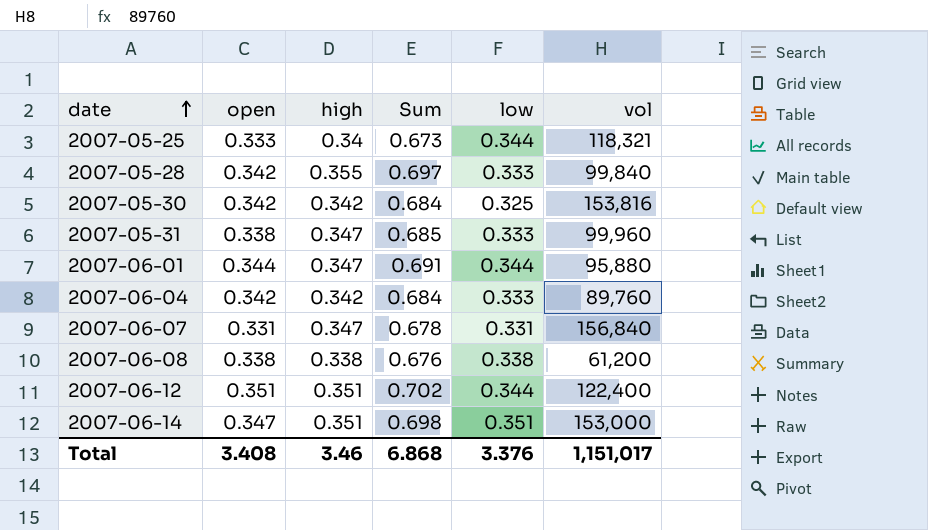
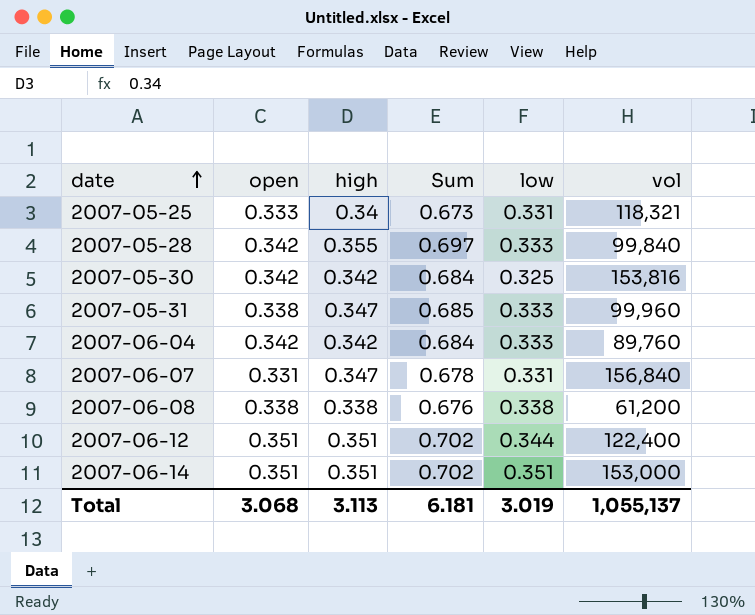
row 2007-06-01: 0.344 | 0.347 | 0.691 | 0.344 | 95,880 -> none
2007-05-25 | low: 0.344 -> 0.331
2007-06-14 | open: 0.347 -> 0.351
2007-06-14 | Sum: 0.698 -> 0.702
Total | open: 3.408 -> 3.068
Total | high: 3.46 -> 3.113
Total | Sum: 6.868 -> 6.181
Total | low: 3.376 -> 3.019
Total | vol: 1,151,017 -> 1,055,137

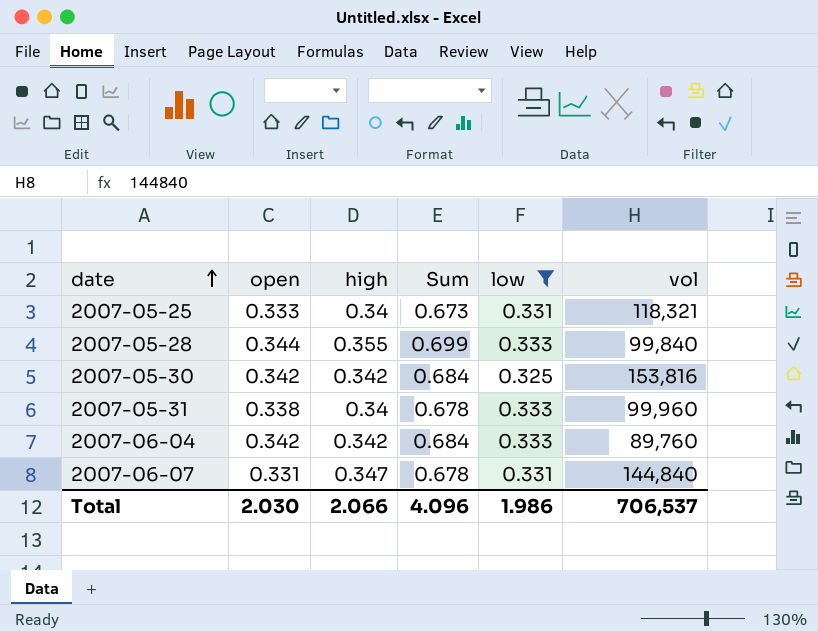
filter: none -> low <= 0.333
2007-05-28 | open: 0.342 -> 0.344
2007-05-28 | Sum: 0.697 -> 0.699
2007-05-31 | high: 0.347 -> 0.34
2007-05-31 | Sum: 0.685 -> 0.678
2007-06-07 | vol: 156,840 -> 144,840
Total | open: 3.068 -> 2.030
Total | high: 3.113 -> 2.066
Total | Sum: 6.181 -> 4.096
Total | low: 3.019 -> 1.986
Total | vol: 1,055,137 -> 706,537

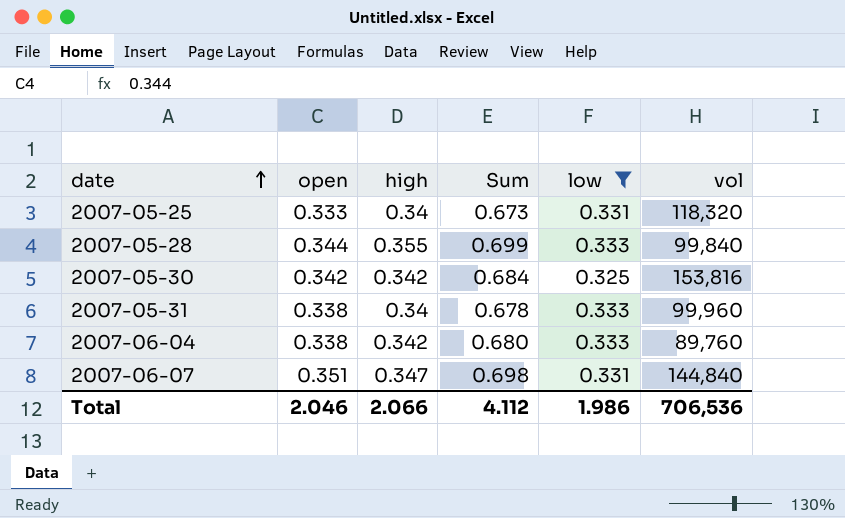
2007-05-25 | vol: 118,321 -> 118,320
2007-06-04 | open: 0.342 -> 0.338
2007-06-04 | Sum: 0.684 -> 0.680
2007-06-07 | open: 0.331 -> 0.351
2007-06-07 | Sum: 0.678 -> 0.698
Total | open: 2.030 -> 2.046
Total | Sum: 4.096 -> 4.112
Total | vol: 706,537 -> 706,536

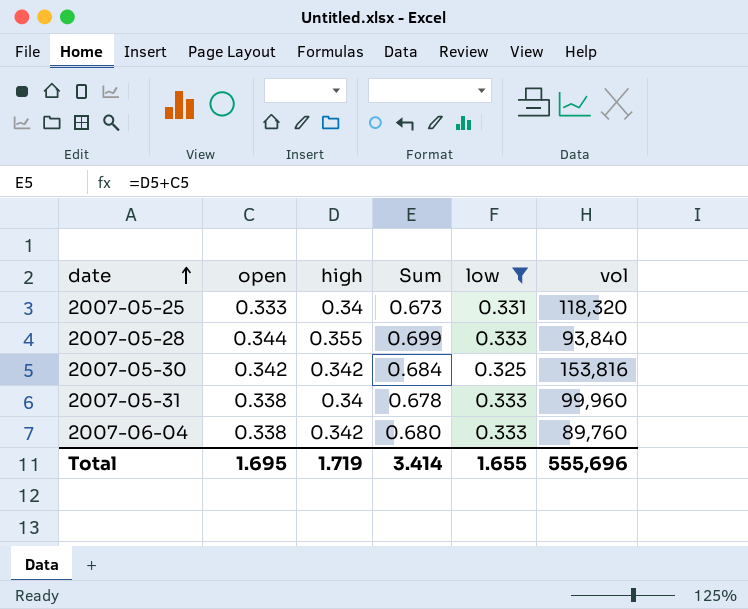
row 2007-06-07: 0.351 | 0.347 | 0.698 | 0.331 | 144,840 -> none
2007-05-28 | vol: 99,840 -> 93,840
Total | open: 2.046 -> 1.695
Total | high: 2.066 -> 1.719
Total | Sum: 4.112 -> 3.414
Total | low: 1.986 -> 1.655
Total | vol: 706,536 -> 555,696

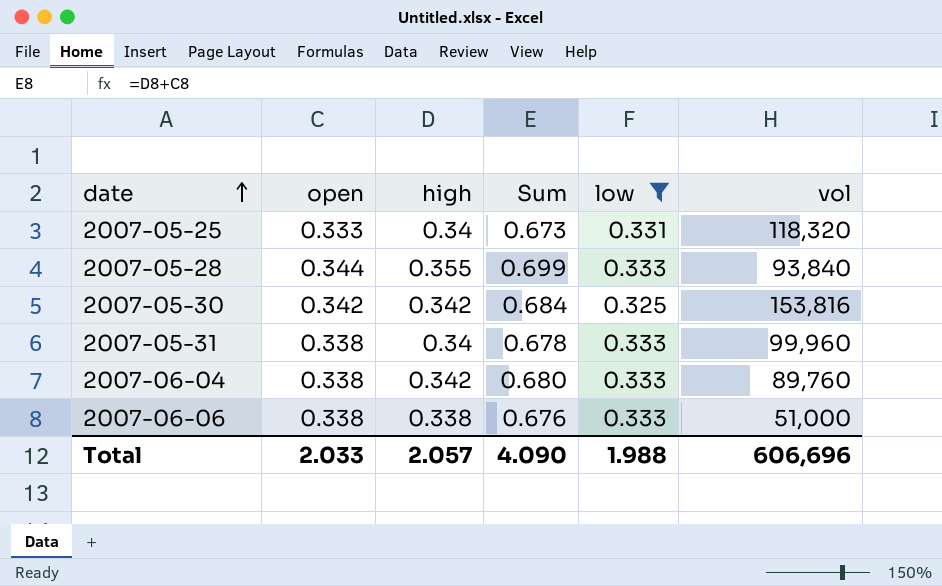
row 2007-06-06: none -> 0.338 | 0.338 | 0.676 | 0.333 | 51,000
Total | open: 1.695 -> 2.033
Total | high: 1.719 -> 2.057
Total | Sum: 3.414 -> 4.090
Total | low: 1.655 -> 1.988
Total | vol: 555,696 -> 606,696

